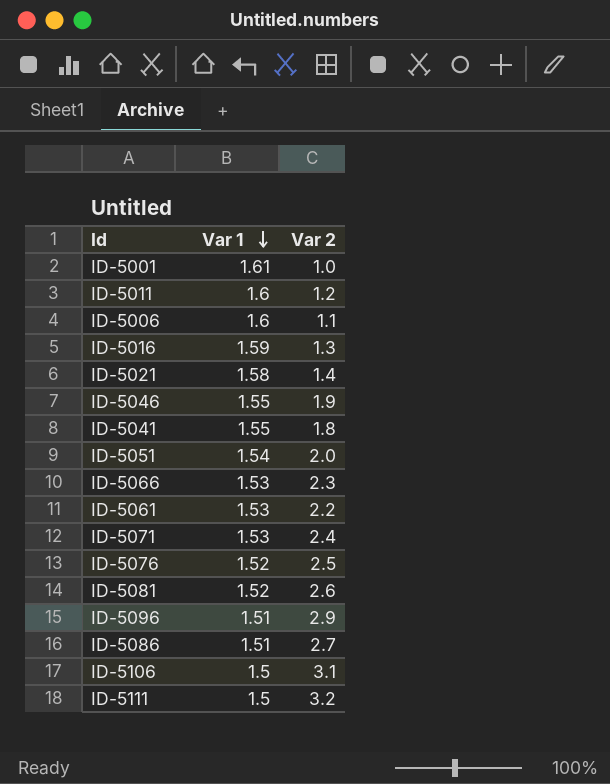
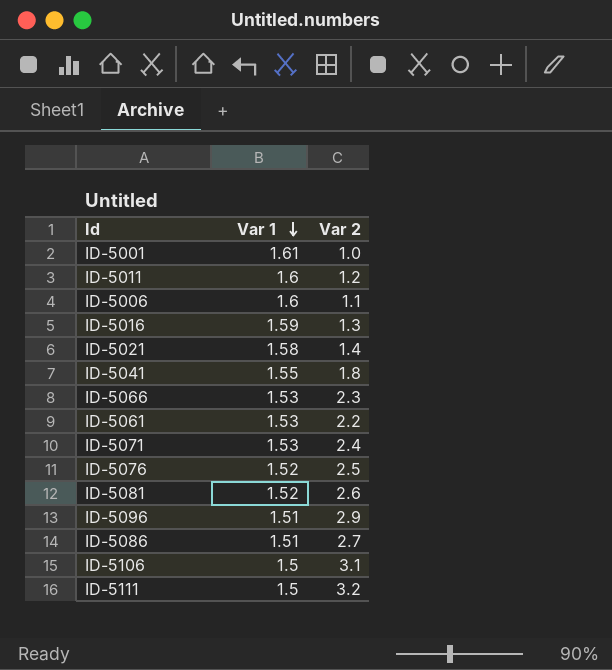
row ID-5046: 1.55 | 1.9 -> none
row ID-5051: 1.54 | 2.0 -> none

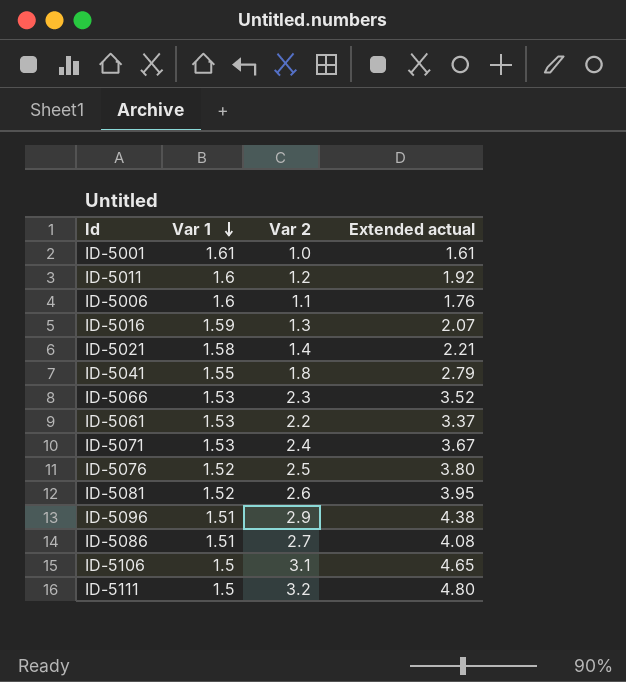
column Extended actual | formula: none -> [Var 1] * [Var 2]

